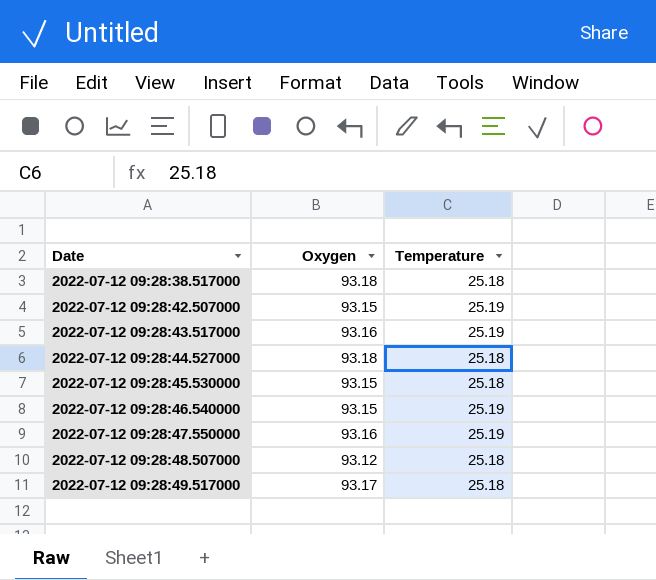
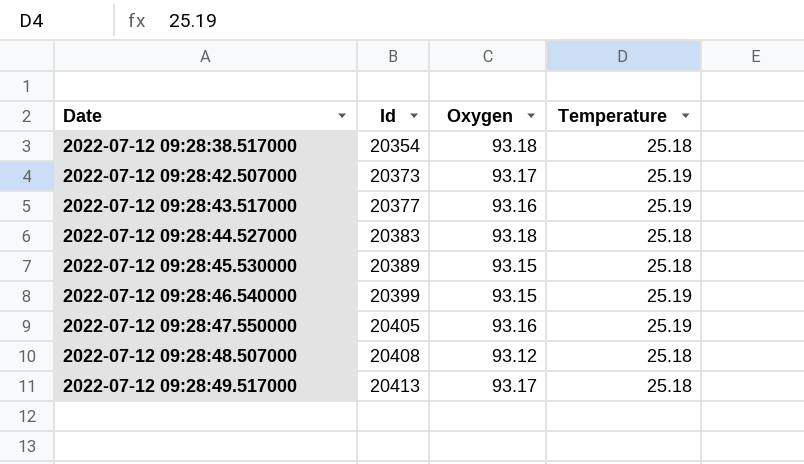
column Id | position: none -> 2
2022-07-12 09:28:42.507000 | Oxygen: 93.15 -> 93.17

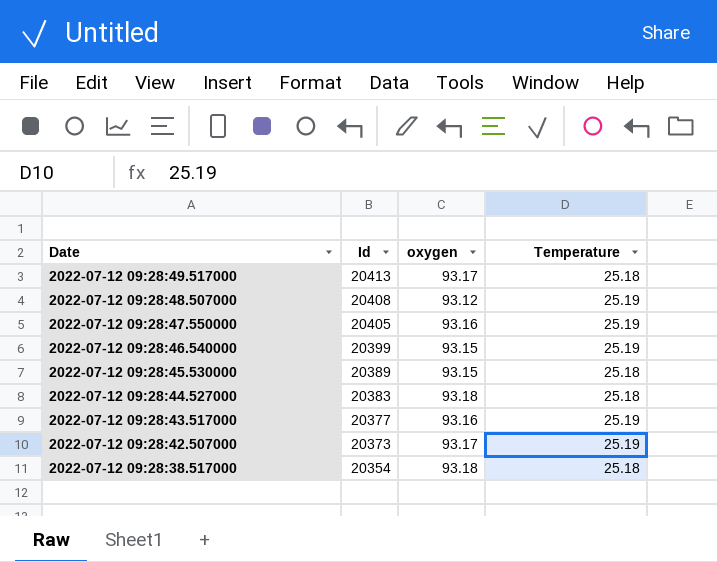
row order: Date ascending -> Date descending
column name: Oxygen -> oxygen
2022-07-12 09:28:48.507000 | Temperature: 25.18 -> 25.19

